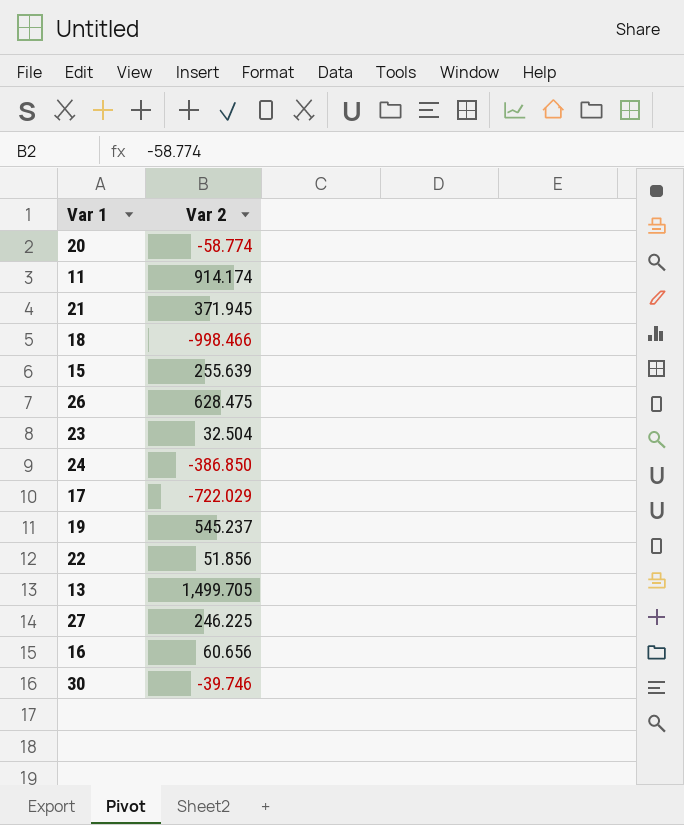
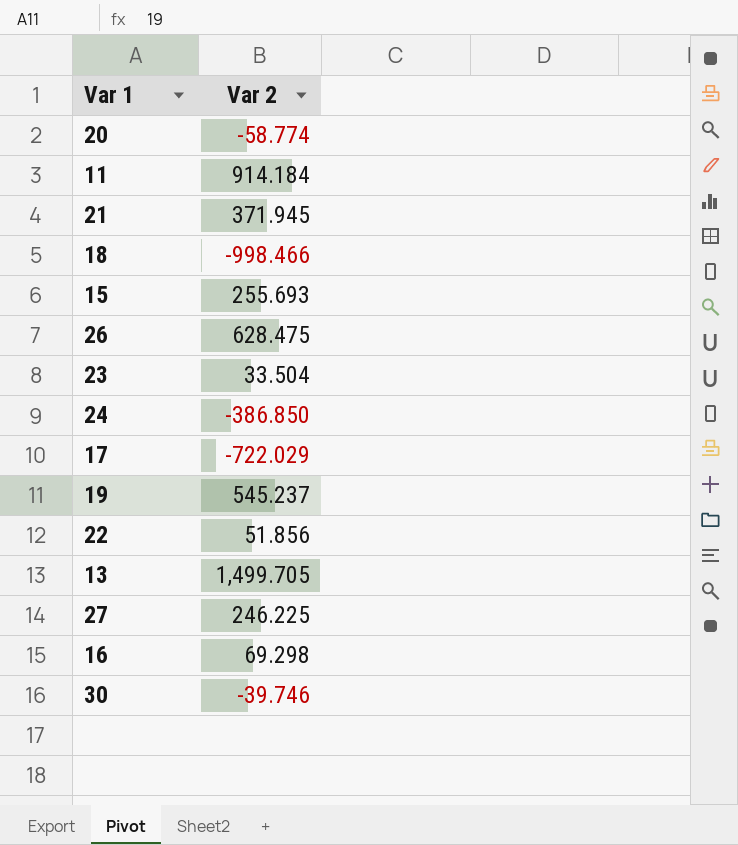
11 | Var 2: 914.174 -> 914.184
15 | Var 2: 255.639 -> 255.693
23 | Var 2: 32.504 -> 33.504
16 | Var 2: 60.656 -> 69.298

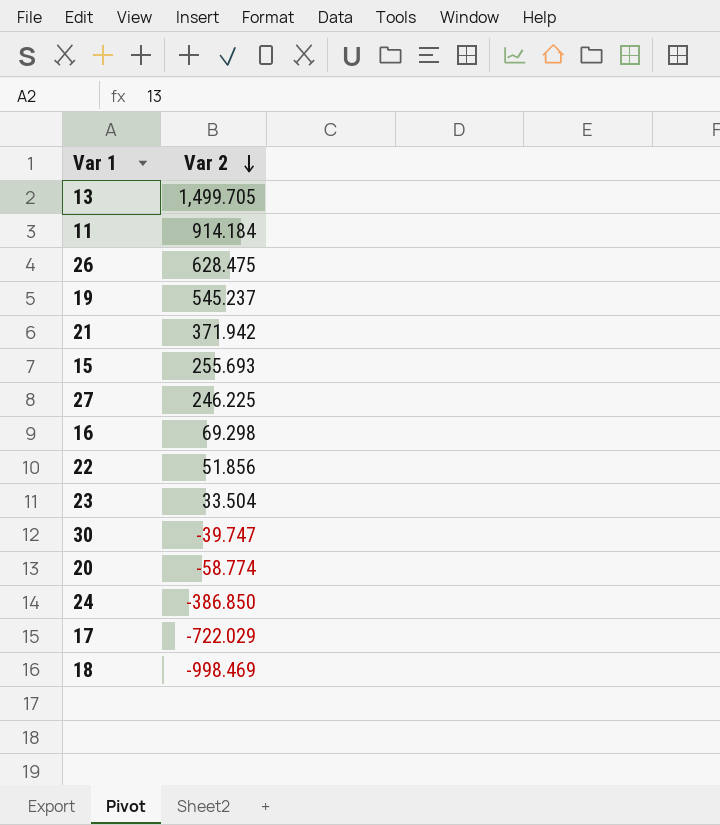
row order: none -> Var 2 descending
21 | Var 2: 371.945 -> 371.942
30 | Var 2: -39.746 -> -39.747
18 | Var 2: -998.466 -> -998.469

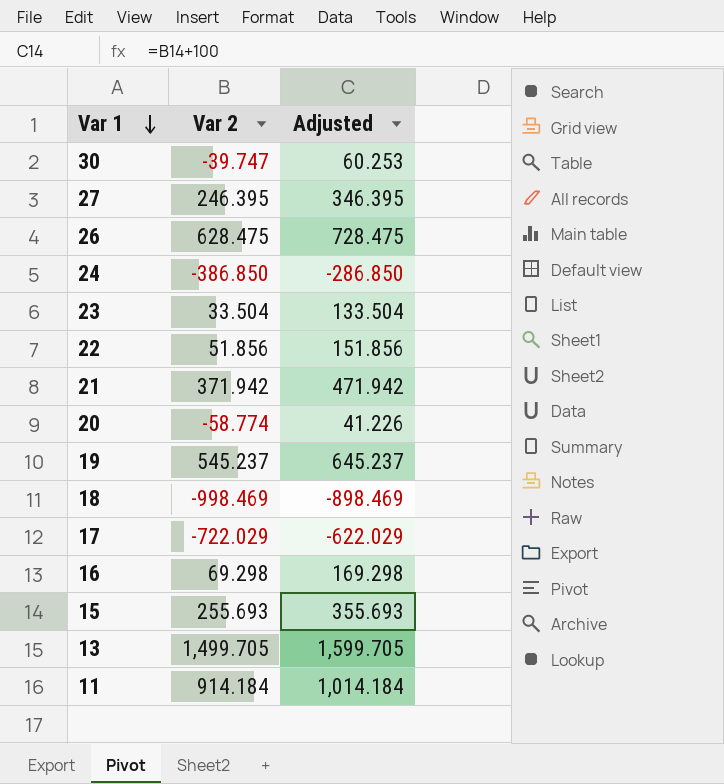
row order: Var 2 descending -> Var 1 descending
column Adjusted | formula: none -> [Var 2] + 100
27 | Var 2: 246.225 -> 246.395

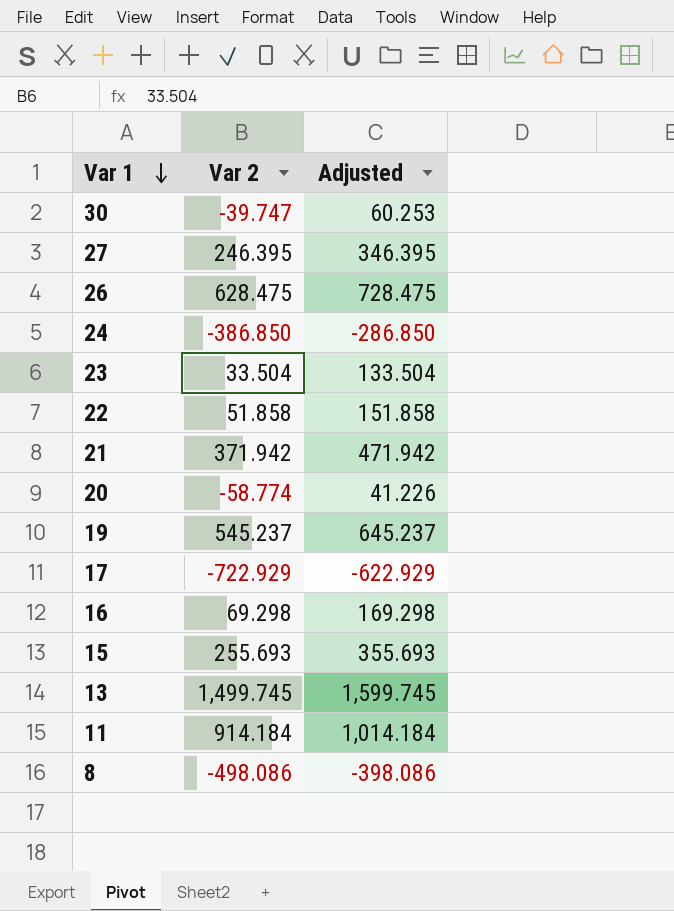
row 18: -998.469 | -898.469 -> none
22 | Var 2: 51.856 -> 51.858
22 | Adjusted: 151.856 -> 151.858
17 | Var 2: -722.029 -> -722.929
17 | Adjusted: -622.029 -> -622.929
13 | Var 2: 1,499.705 -> 1,499.745
13 | Adjusted: 1,599.705 -> 1,599.745
row 8: none -> -498.086 | -398.086

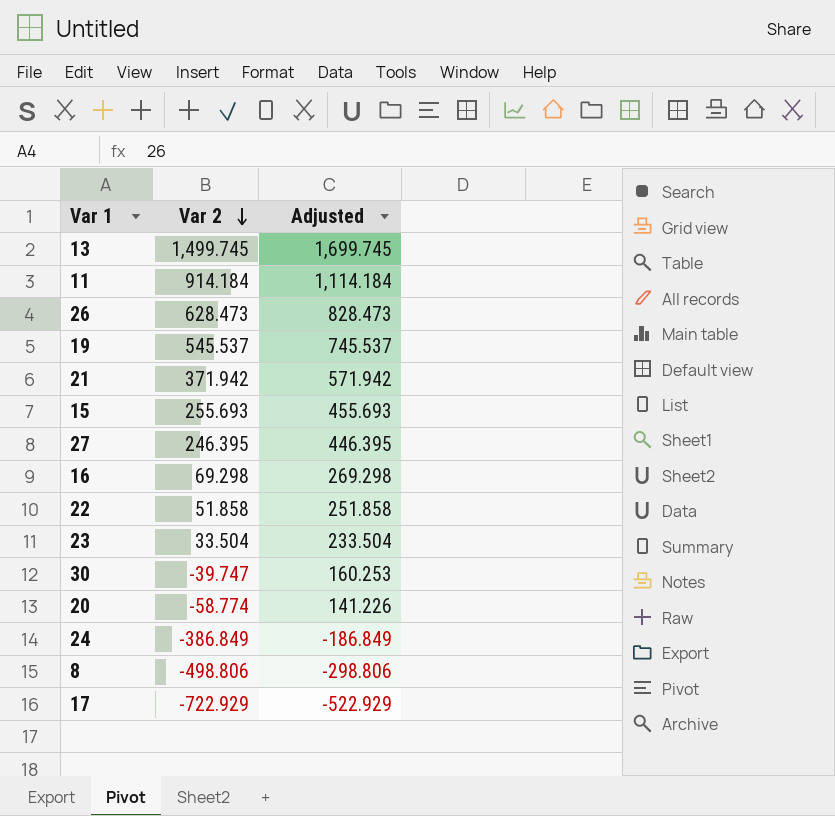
row order: Var 1 descending -> Var 2 descending
column Adjusted | formula: [Var 2] + 100 -> [Var 2] + 200
26 | Var 2: 628.475 -> 628.473
19 | Var 2: 545.237 -> 545.537
24 | Var 2: -386.850 -> -386.849
8 | Var 2: -498.086 -> -498.806

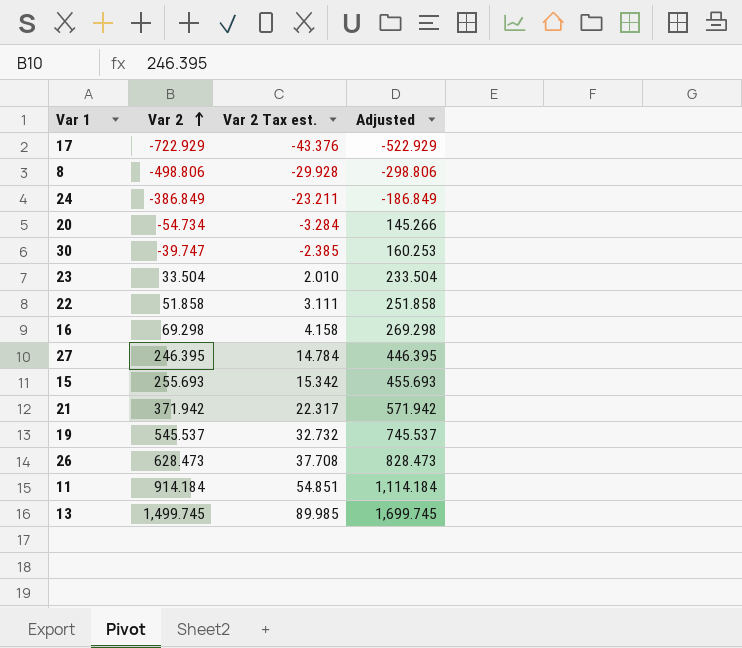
row order: Var 2 descending -> Var 2 ascending
column Var 2 Tax est. | formula: none -> [Var 2] * 0.06
20 | Var 2: -58.774 -> -54.734
20 | Adjusted: 141.226 -> 145.266

